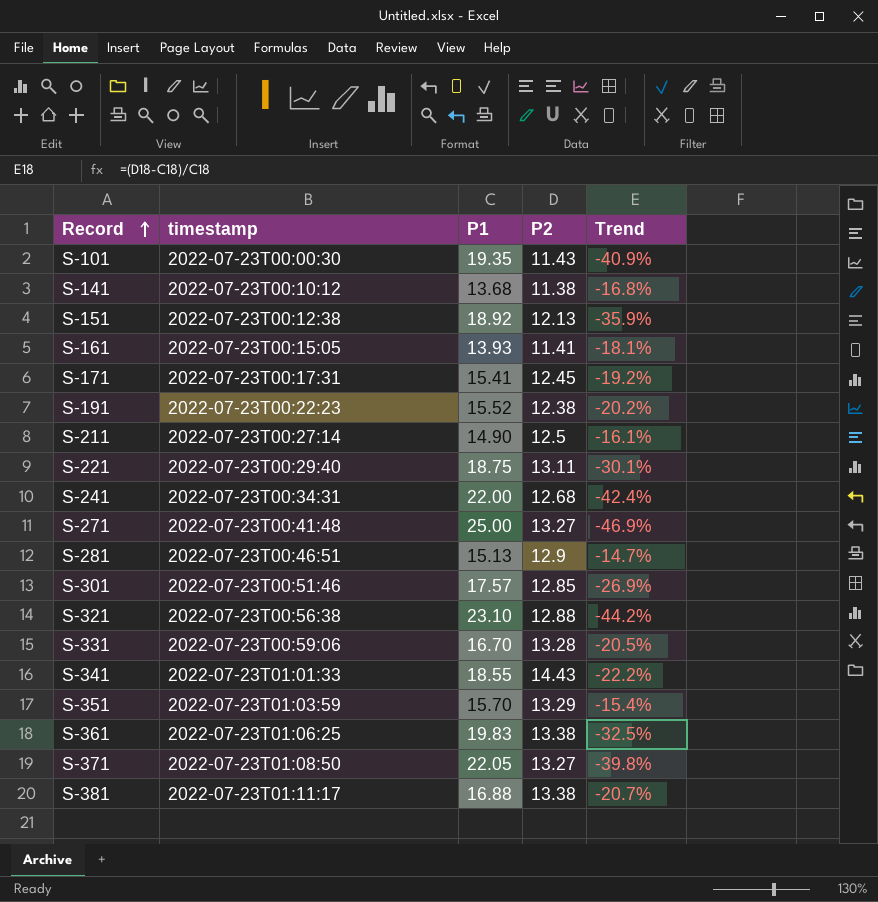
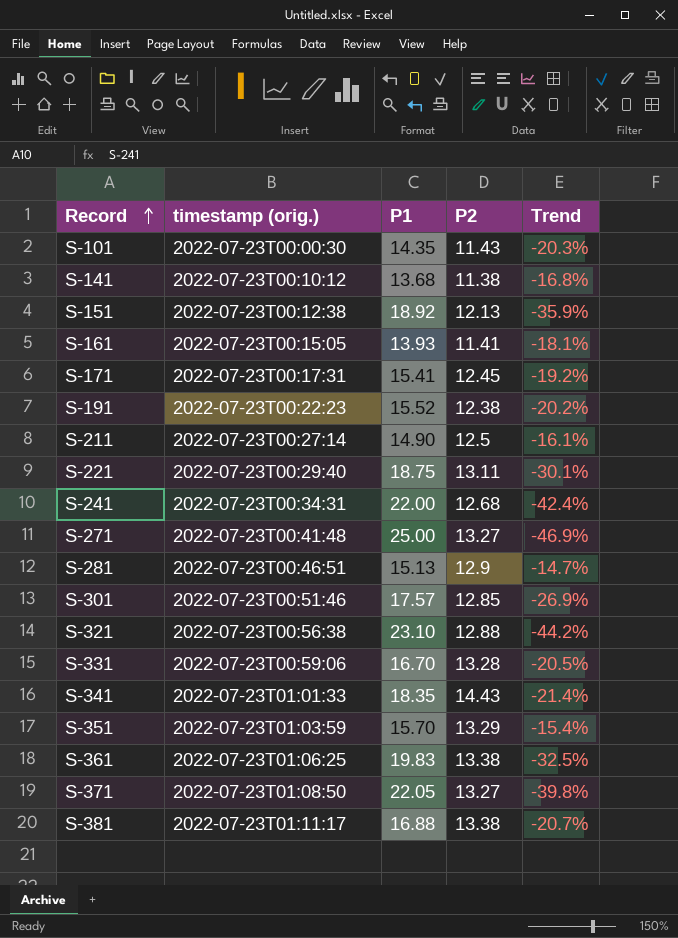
column name: timestamp -> timestamp (orig.)
S-101 | P1: 19.35 -> 14.35
S-101 | Trend: -40.9% -> -20.3%
S-341 | P1: 18.55 -> 18.35
S-341 | Trend: -22.2% -> -21.4%

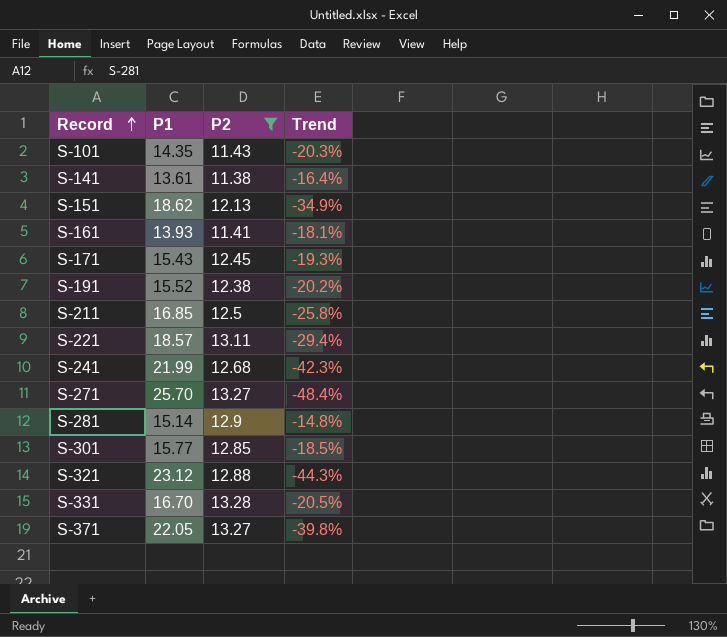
filter: none -> P2 <= 13.28
column timestamp (orig.) | position: 2 -> none
S-141 | P1: 13.68 -> 13.61
S-141 | Trend: -16.8% -> -16.4%
S-151 | P1: 18.92 -> 18.62
S-151 | Trend: -35.9% -> -34.9%
S-171 | P1: 15.41 -> 15.43
S-171 | Trend: -19.2% -> -19.3%
S-211 | P1: 14.90 -> 16.85
S-211 | Trend: -16.1% -> -25.8%
S-221 | P1: 18.75 -> 18.57
S-221 | Trend: -30.1% -> -29.4%
S-241 | P1: 22.00 -> 21.99
S-241 | Trend: -42.4% -> -42.3%
S-271 | P1: 25.00 -> 25.70
S-271 | Trend: -46.9% -> -48.4%
S-281 | P1: 15.13 -> 15.14
S-281 | Trend: -14.7% -> -14.8%
S-301 | P1: 17.57 -> 15.77
S-301 | Trend: -26.9% -> -18.5%
S-321 | P1: 23.10 -> 23.12
S-321 | Trend: -44.2% -> -44.3%

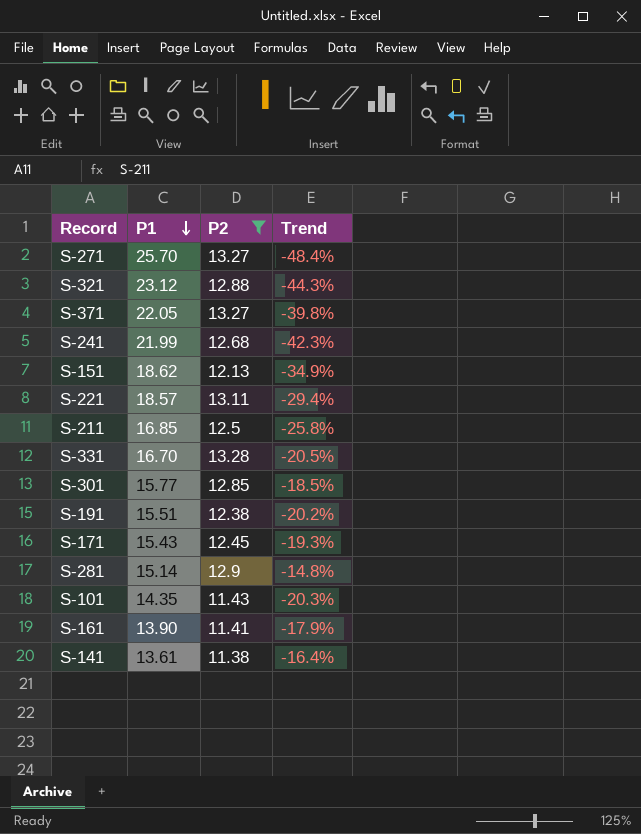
row order: Record ascending -> P1 descending
S-191 | P1: 15.52 -> 15.51
S-161 | P1: 13.93 -> 13.90
S-161 | Trend: -18.1% -> -17.9%

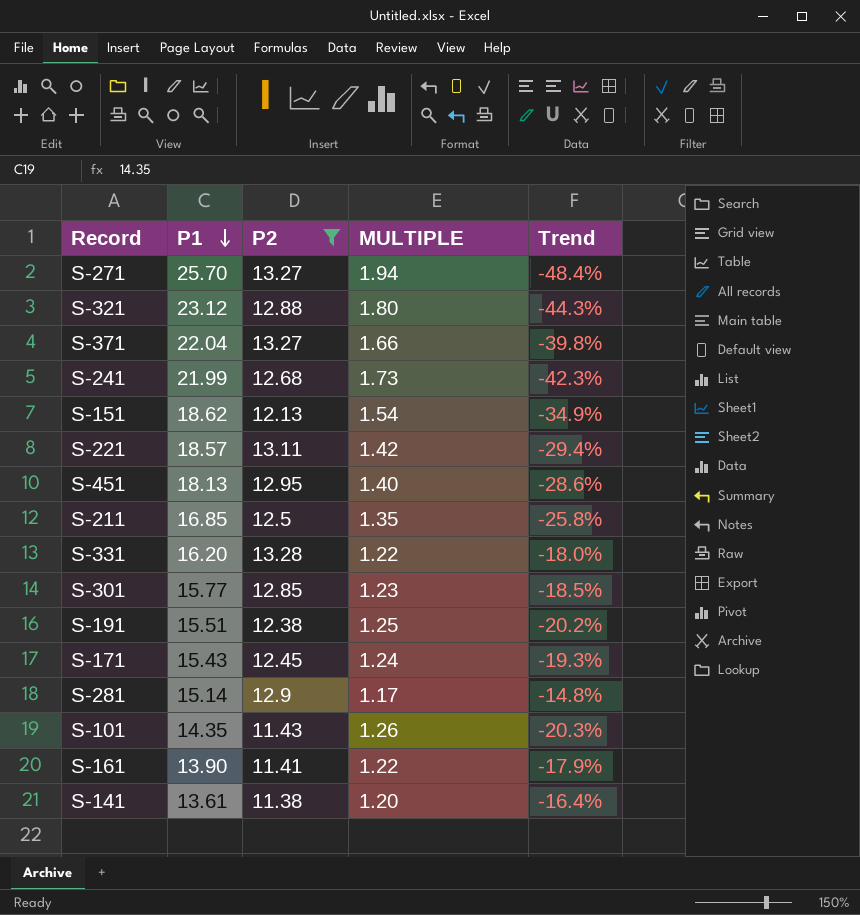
column MULTIPLE | formula: none -> [P1] / [P2]
S-371 | P1: 22.05 -> 22.04
row S-451: none -> 18.13 | 12.95 | 1.40 | -28.6%
S-331 | P1: 16.70 -> 16.20
S-331 | Trend: -20.5% -> -18.0%

